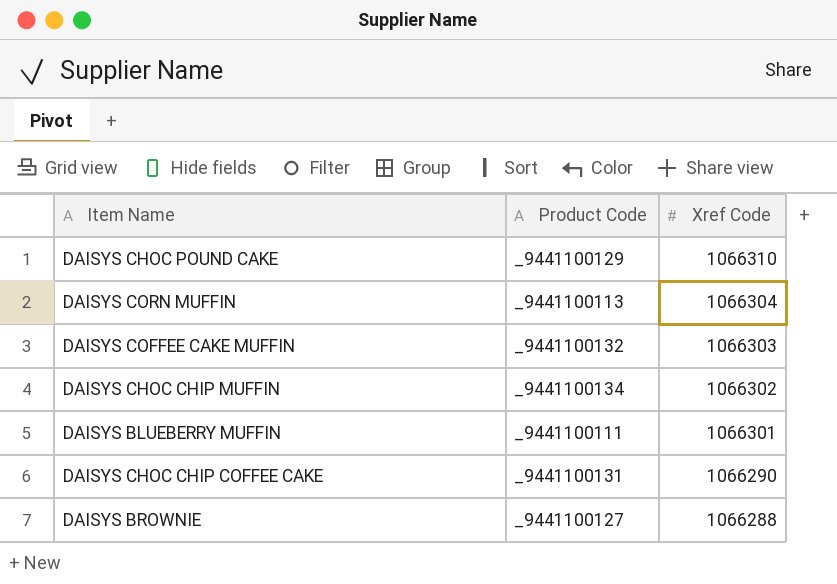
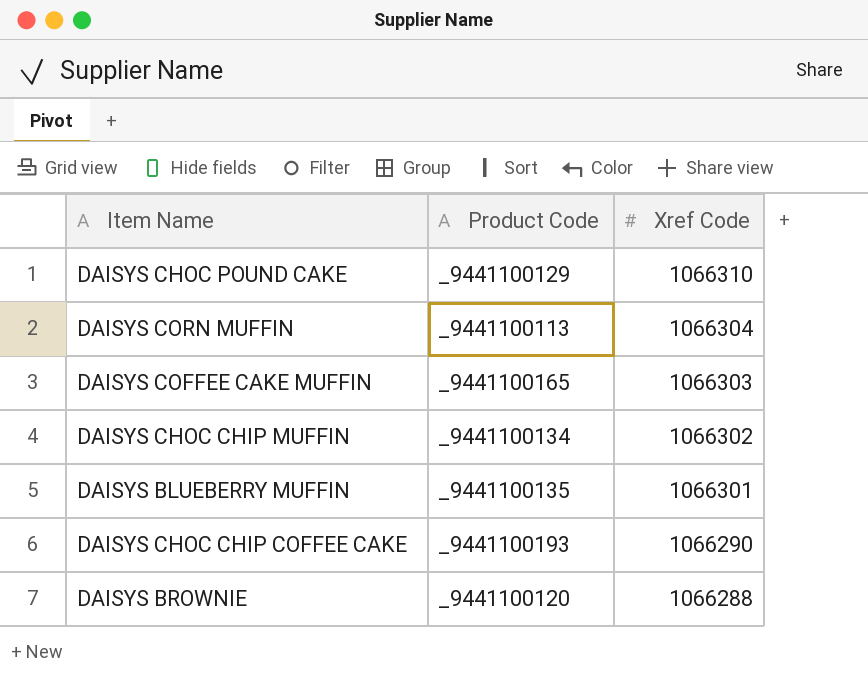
DAISYS COFFEE CAKE MUFFIN | Product Code: _9441100132 -> _9441100165
DAISYS BLUEBERRY MUFFIN | Product Code: _9441100111 -> _9441100135
DAISYS CHOC CHIP COFFEE CAKE | Product Code: _9441100131 -> _9441100193
DAISYS BROWNIE | Product Code: _9441100127 -> _9441100120

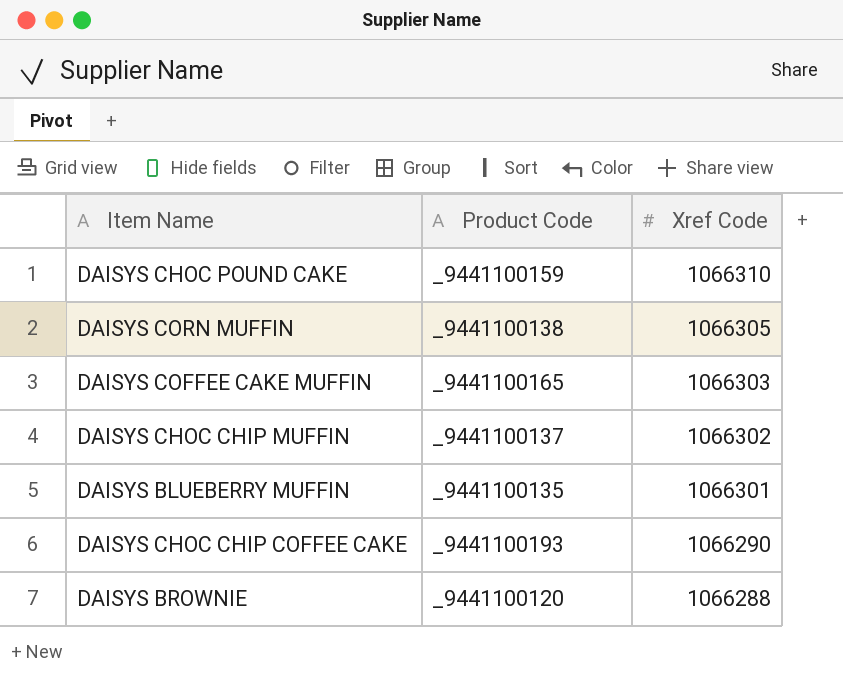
DAISYS CHOC POUND CAKE | Product Code: _9441100129 -> _9441100159
DAISYS CORN MUFFIN | Product Code: _9441100113 -> _9441100138
DAISYS CORN MUFFIN | Xref Code: 1066304 -> 1066305
DAISYS CHOC CHIP MUFFIN | Product Code: _9441100134 -> _9441100137

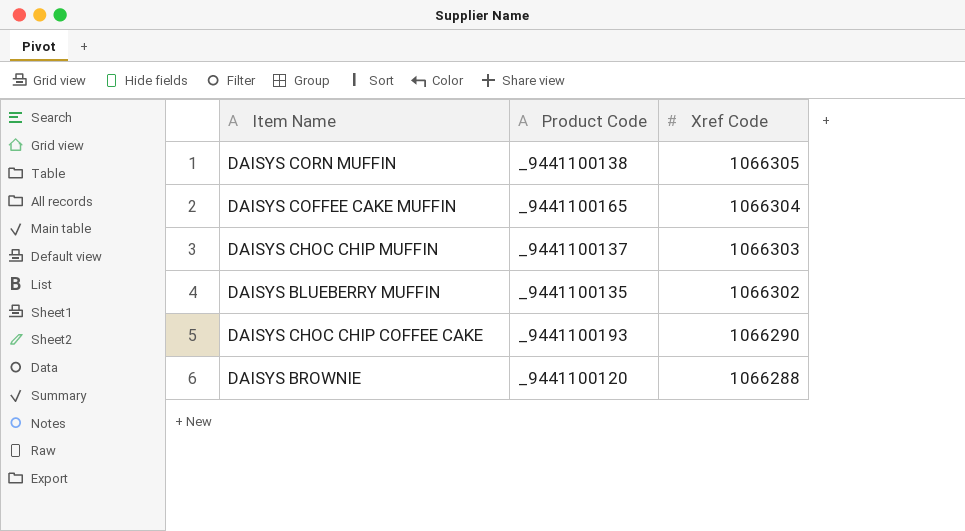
row DAISYS CHOC POUND CAKE: _9441100159 | 1066310 -> none
DAISYS COFFEE CAKE MUFFIN | Xref Code: 1066303 -> 1066304
DAISYS CHOC CHIP MUFFIN | Xref Code: 1066302 -> 1066303
DAISYS BLUEBERRY MUFFIN | Xref Code: 1066301 -> 1066302

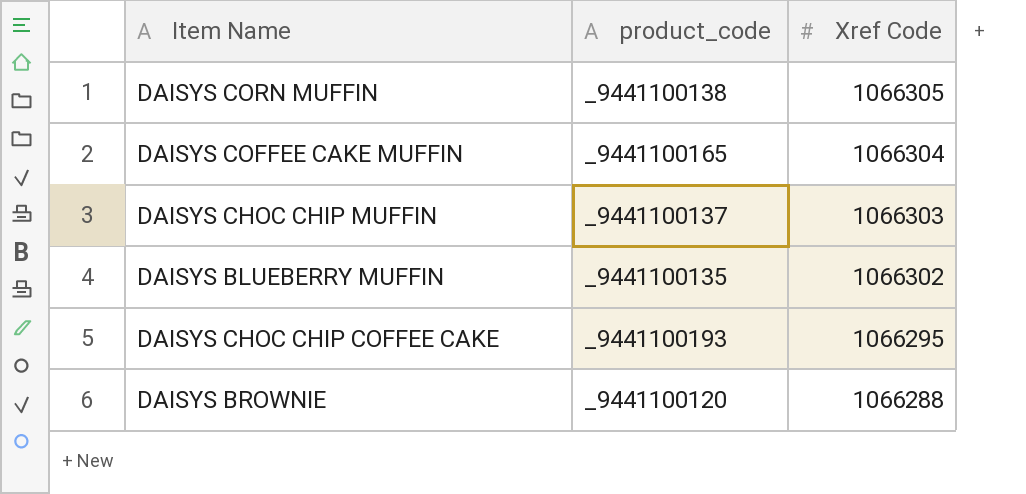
column name: Product Code -> product_code
DAISYS CHOC CHIP COFFEE CAKE | Xref Code: 1066290 -> 1066295

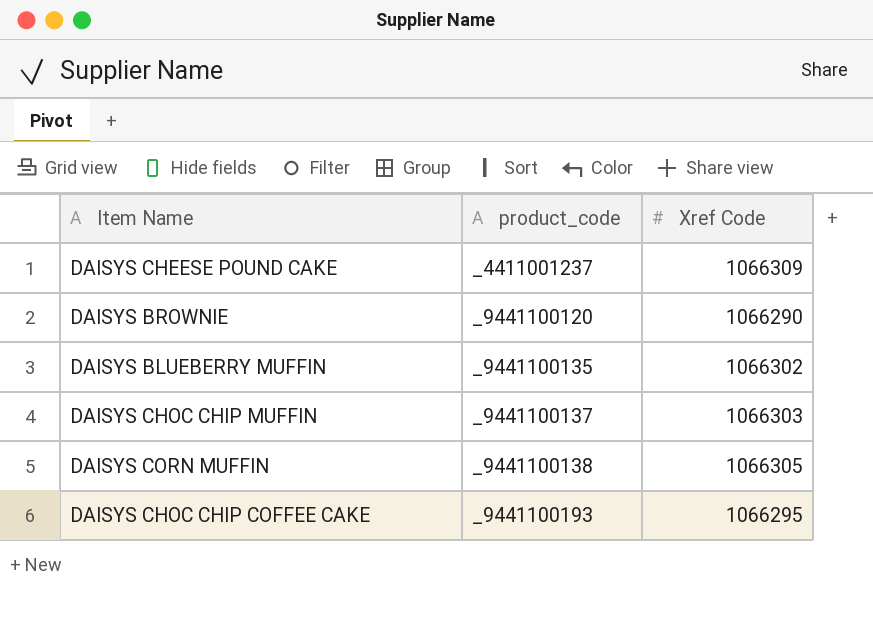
row order: Xref Code descending -> product_code ascending
row DAISYS COFFEE CAKE MUFFIN: _9441100165 | 1066304 -> none
row DAISYS CHEESE POUND CAKE: none -> _4411001237 | 1066309
DAISYS BROWNIE | Xref Code: 1066288 -> 1066290

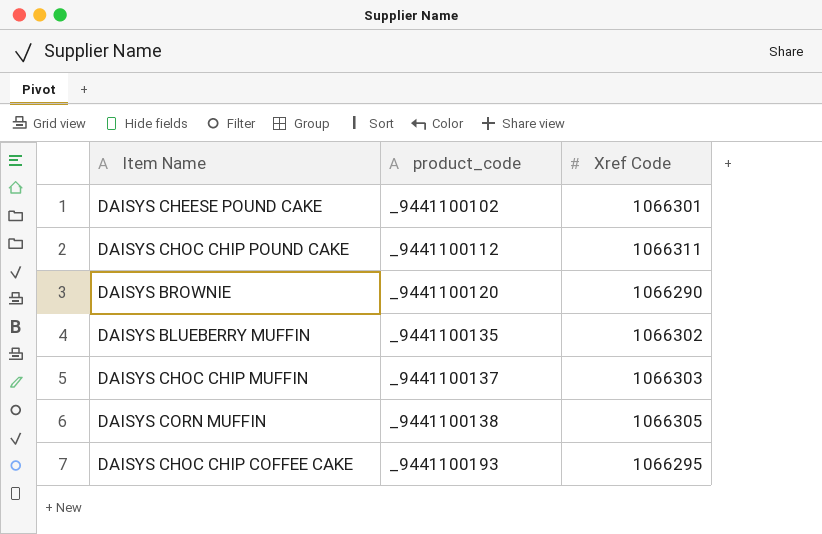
DAISYS CHEESE POUND CAKE | product_code: _4411001237 -> _9441100102
DAISYS CHEESE POUND CAKE | Xref Code: 1066309 -> 1066301
row DAISYS CHOC CHIP POUND CAKE: none -> _9441100112 | 1066311

